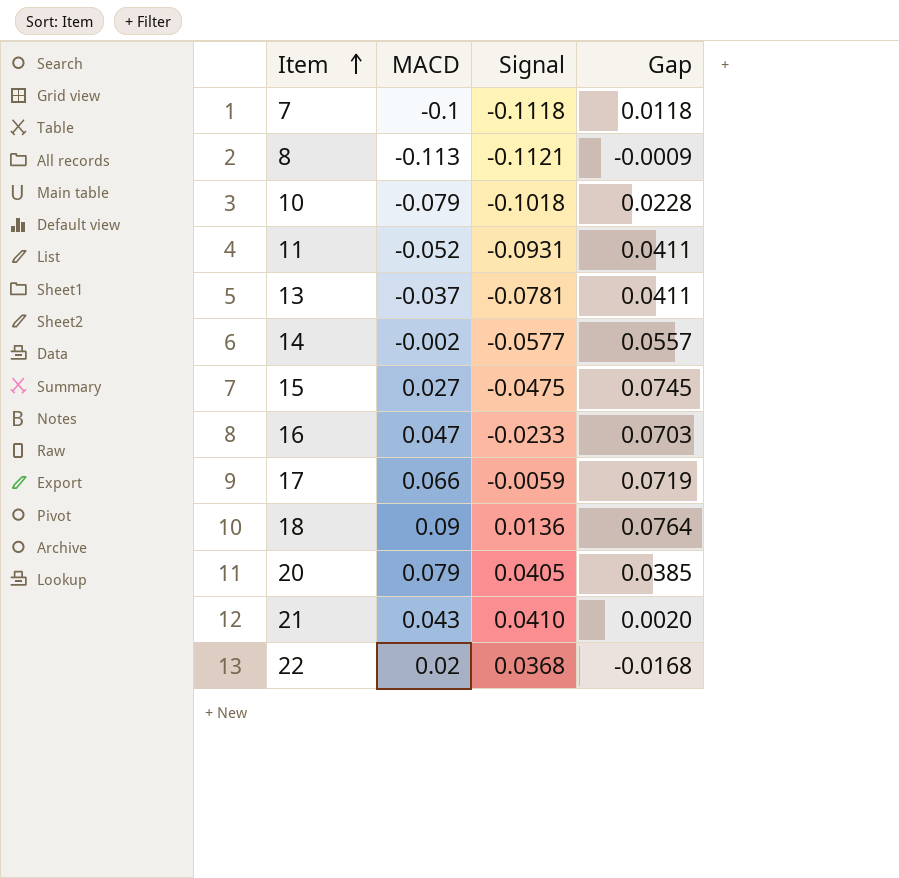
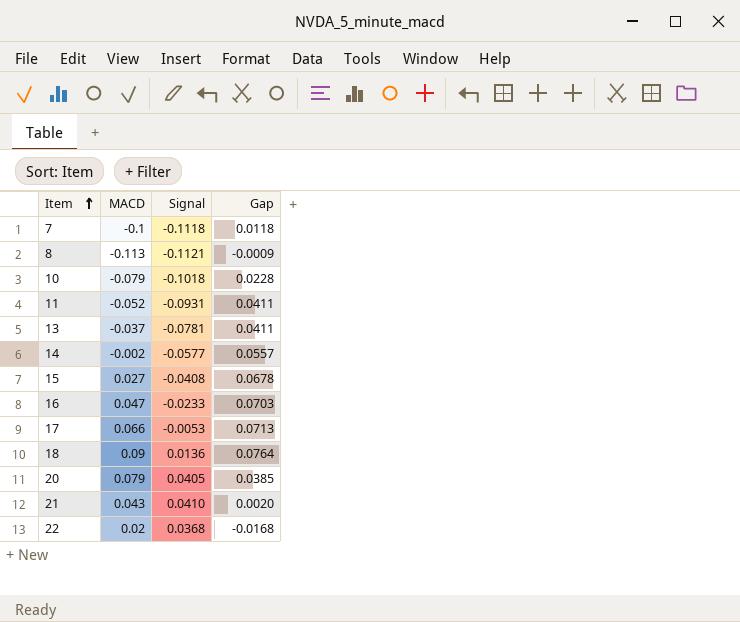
15 | Signal: -0.0475 -> -0.0408
15 | Gap: 0.0745 -> 0.0678
17 | Signal: -0.0059 -> -0.0053
17 | Gap: 0.0719 -> 0.0713

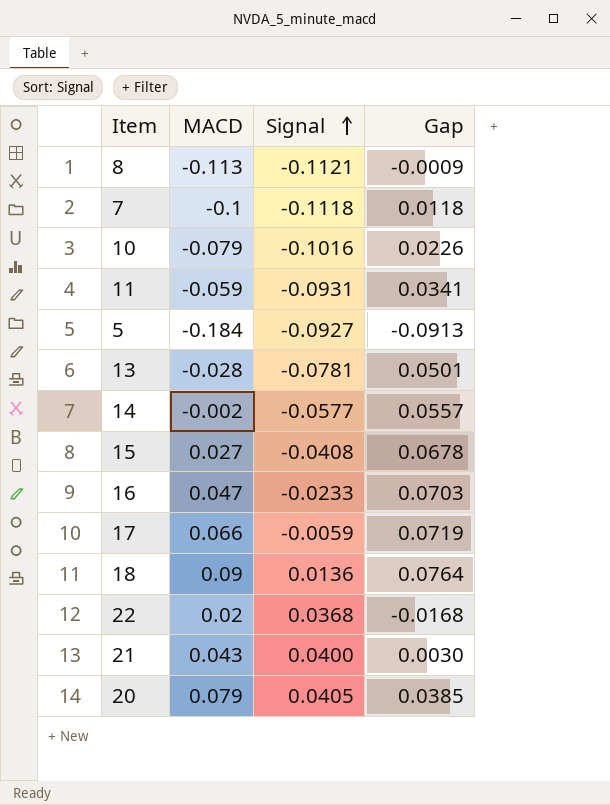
row order: Item ascending -> Signal ascending
10 | Signal: -0.1018 -> -0.1016
10 | Gap: 0.0228 -> 0.0226
11 | MACD: -0.052 -> -0.059
11 | Gap: 0.0411 -> 0.0341
row 5: none -> -0.184 | -0.0927 | -0.0913
13 | MACD: -0.037 -> -0.028
13 | Gap: 0.0411 -> 0.0501
17 | Signal: -0.0053 -> -0.0059
17 | Gap: 0.0713 -> 0.0719
21 | Signal: 0.0410 -> 0.0400
21 | Gap: 0.0020 -> 0.0030

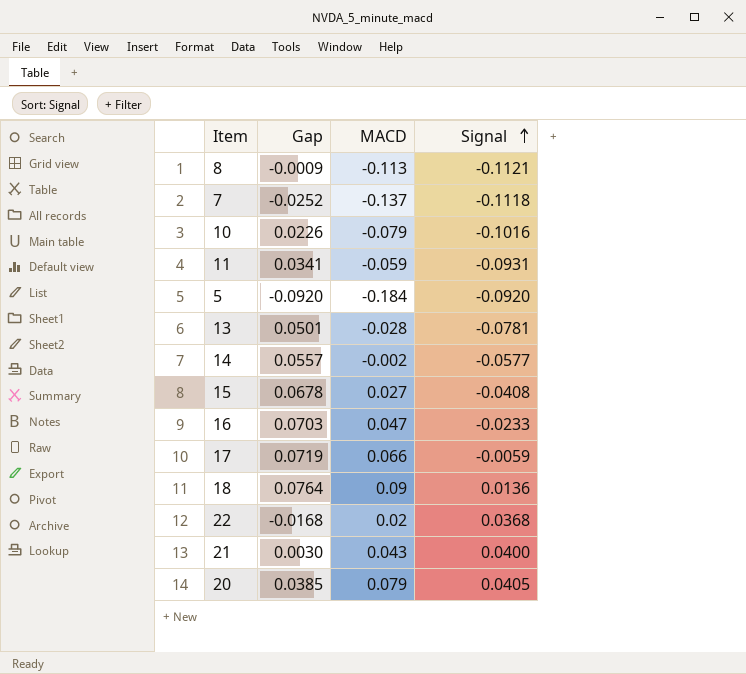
column Gap | position: 4 -> 2
7 | Gap: 0.0118 -> -0.0252
7 | MACD: -0.1 -> -0.137
5 | Gap: -0.0913 -> -0.0920
5 | Signal: -0.0927 -> -0.0920

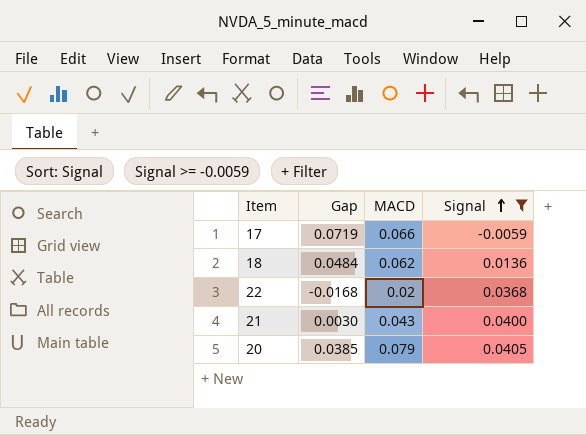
filter: none -> Signal >= -0.0059
18 | Gap: 0.0764 -> 0.0484
18 | MACD: 0.09 -> 0.062

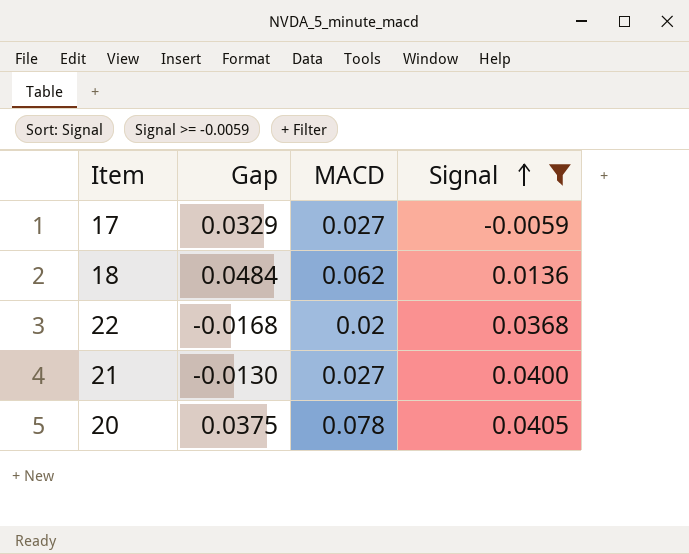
17 | Gap: 0.0719 -> 0.0329
17 | MACD: 0.066 -> 0.027
21 | Gap: 0.0030 -> -0.0130
21 | MACD: 0.043 -> 0.027
20 | Gap: 0.0385 -> 0.0375
20 | MACD: 0.079 -> 0.078

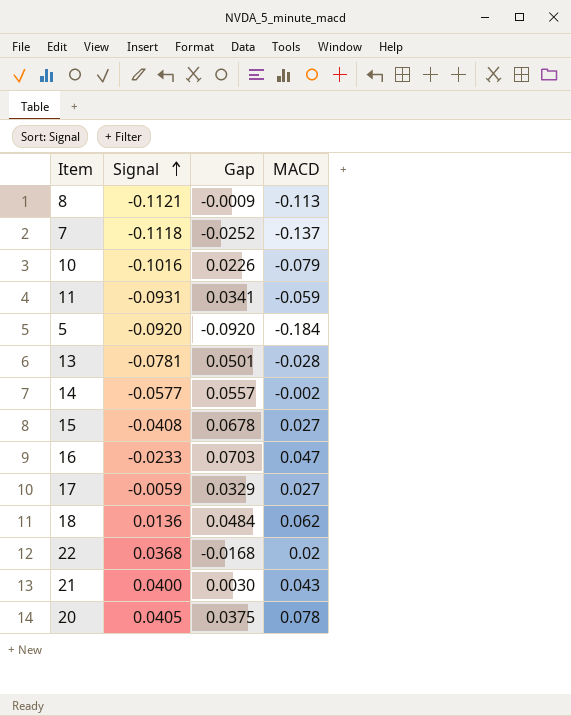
filter: Signal >= -0.0059 -> none
column Signal | position: 4 -> 2
21 | Gap: -0.0130 -> 0.0030
21 | MACD: 0.027 -> 0.043

